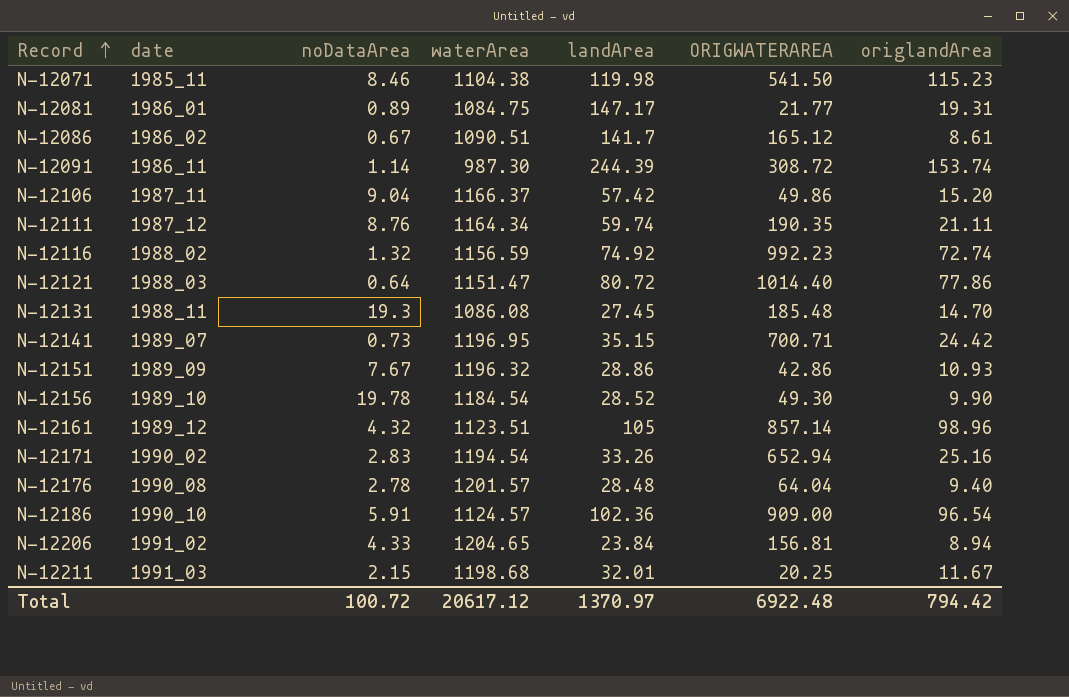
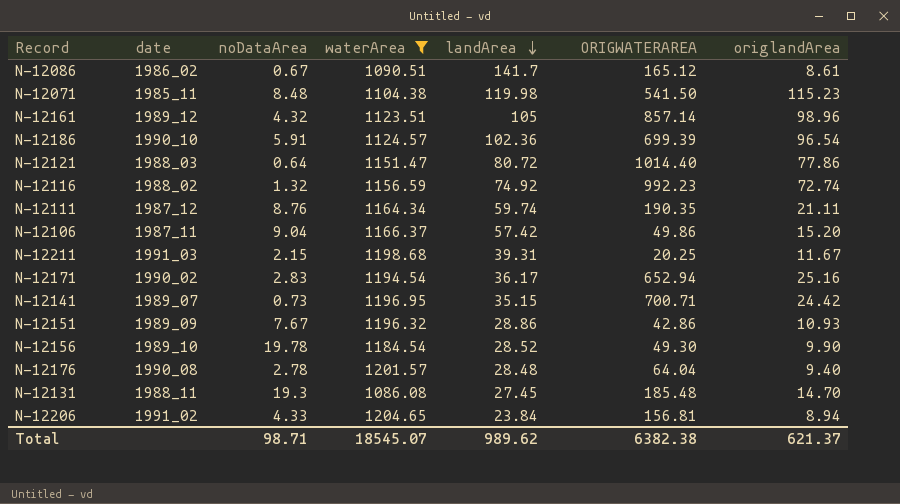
filter: none -> waterArea >= 1086.08
row order: Record ascending -> landArea descending
N-12071 | noDataArea: 8.46 -> 8.48
N-12186 | ORIGWATERAREA: 909.00 -> 699.39
N-12211 | landArea: 32.01 -> 39.31
N-12171 | landArea: 33.26 -> 36.17
Total | noDataArea: 100.72 -> 98.71
Total | waterArea: 20617.12 -> 18545.07
Total | landArea: 1370.97 -> 989.62
Total | ORIGWATERAREA: 6922.48 -> 6382.38
Total | origlandArea: 794.42 -> 621.37

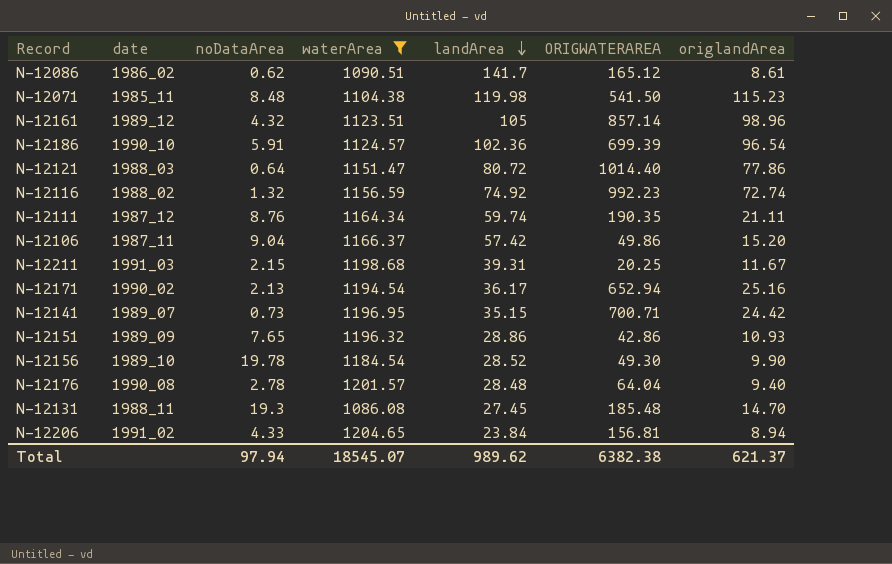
N-12086 | noDataArea: 0.67 -> 0.62
N-12171 | noDataArea: 2.83 -> 2.13
N-12151 | noDataArea: 7.67 -> 7.65
Total | noDataArea: 98.71 -> 97.94

